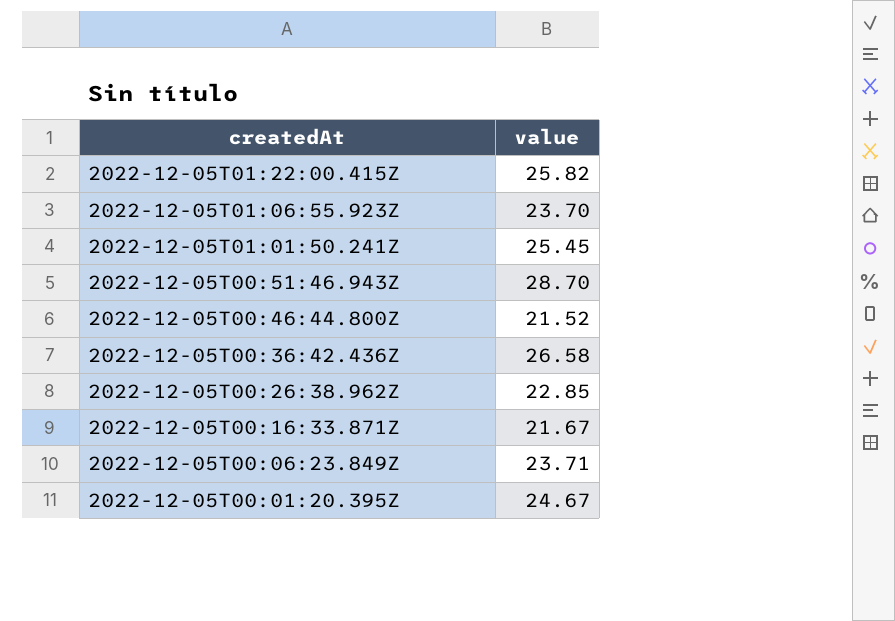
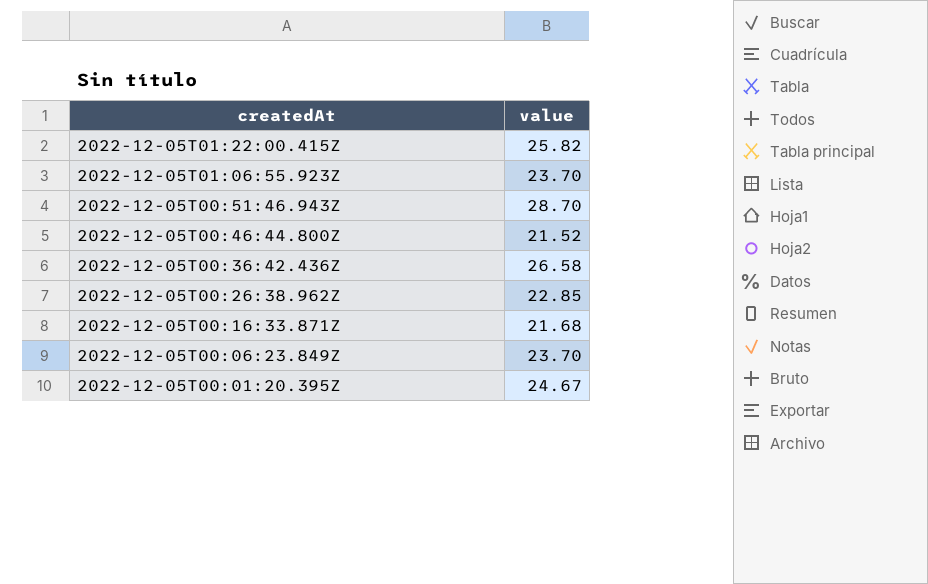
row 2022-12-05T01:01:50.241Z: 25.45 -> none
2022-12-05T00:16:33.871Z | value: 21.67 -> 21.68
2022-12-05T00:06:23.849Z | value: 23.71 -> 23.70

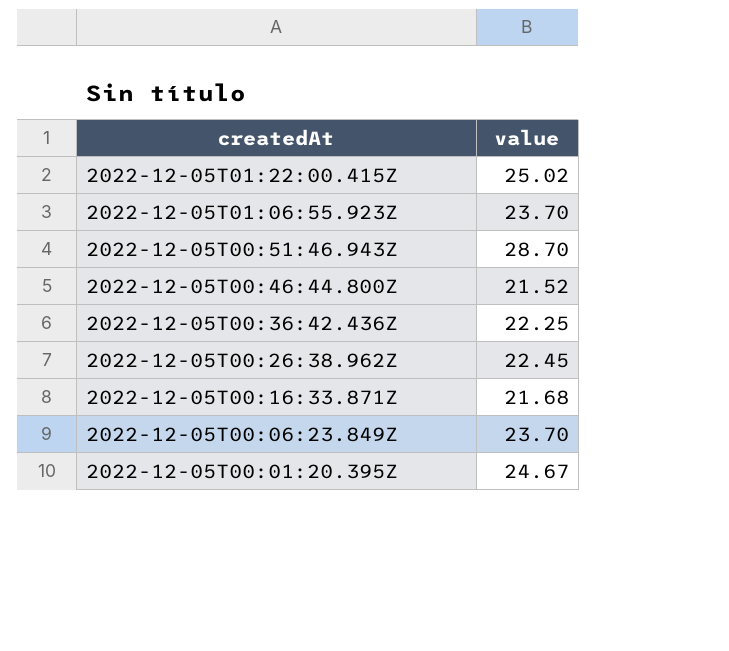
2022-12-05T01:22:00.415Z | value: 25.82 -> 25.02
2022-12-05T00:36:42.436Z | value: 26.58 -> 22.25
2022-12-05T00:26:38.962Z | value: 22.85 -> 22.45

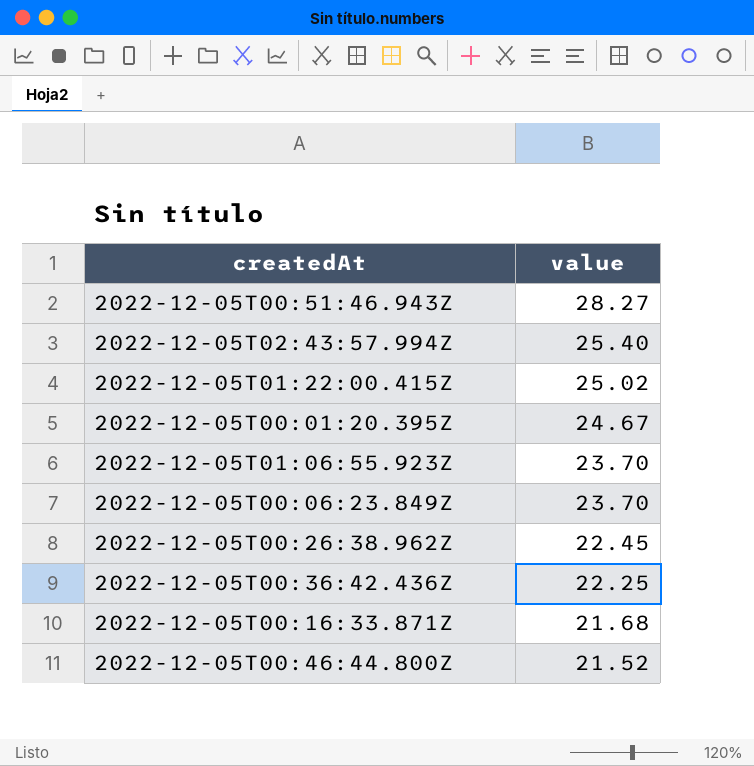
row order: createdAt descending -> value descending
2022-12-05T00:51:46.943Z | value: 28.70 -> 28.27
row 2022-12-05T02:43:57.994Z: none -> 25.40

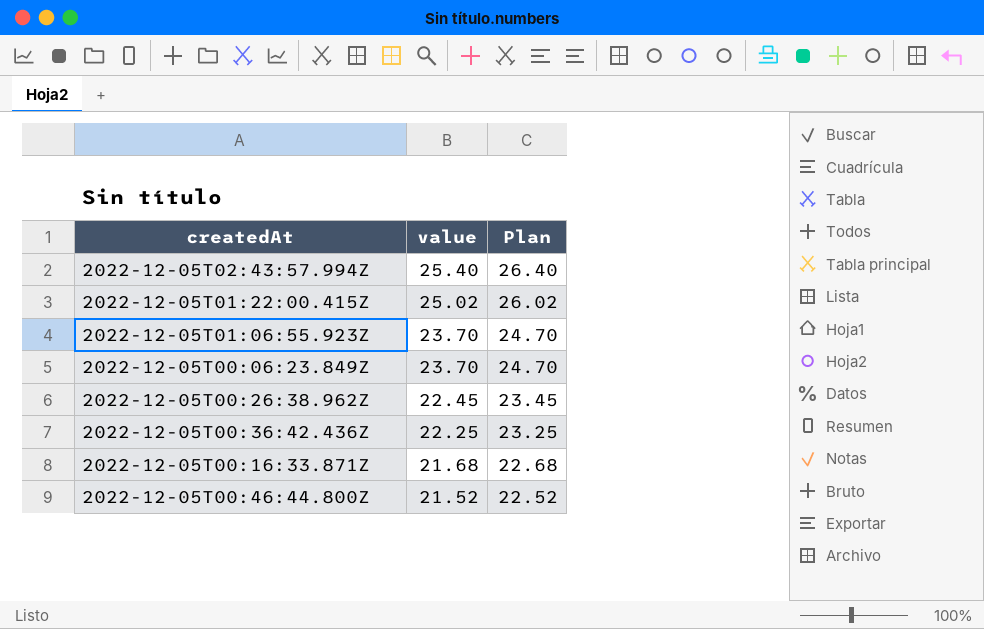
column Plan | formula: none -> [value] + 1
row 2022-12-05T00:51:46.943Z: 28.27 -> none
row 2022-12-05T00:01:20.395Z: 24.67 -> none

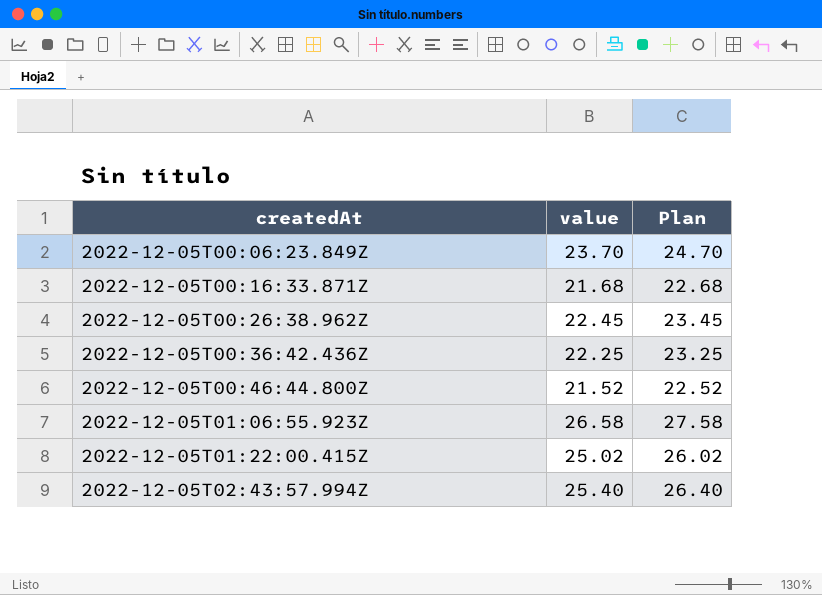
row order: value descending -> createdAt ascending
2022-12-05T01:06:55.923Z | value: 23.70 -> 26.58
2022-12-05T01:06:55.923Z | Plan: 24.70 -> 27.58

